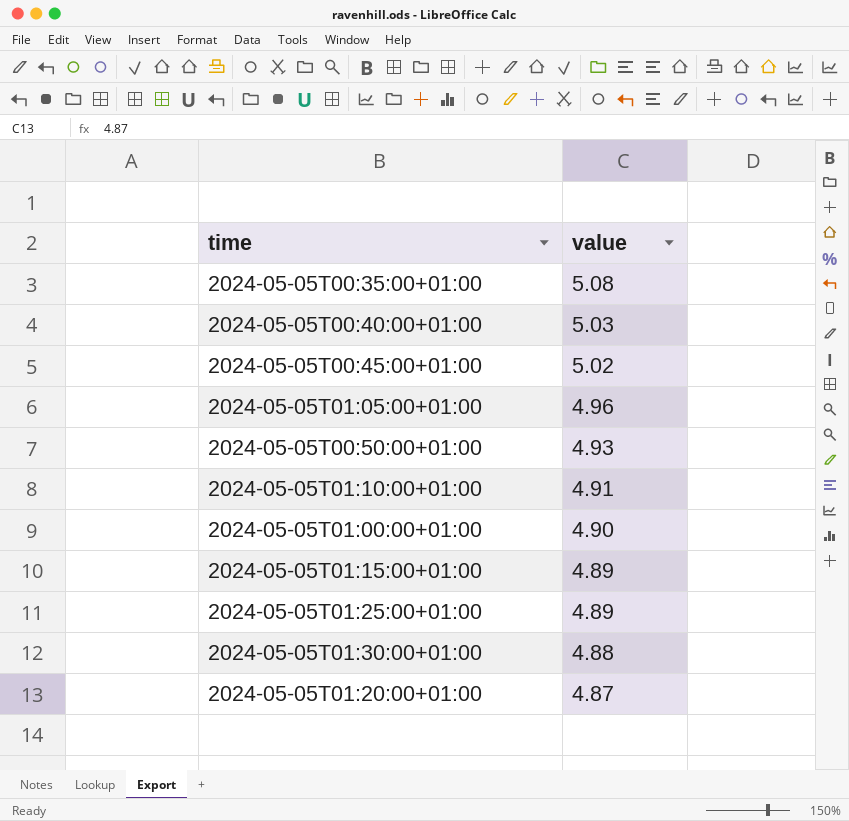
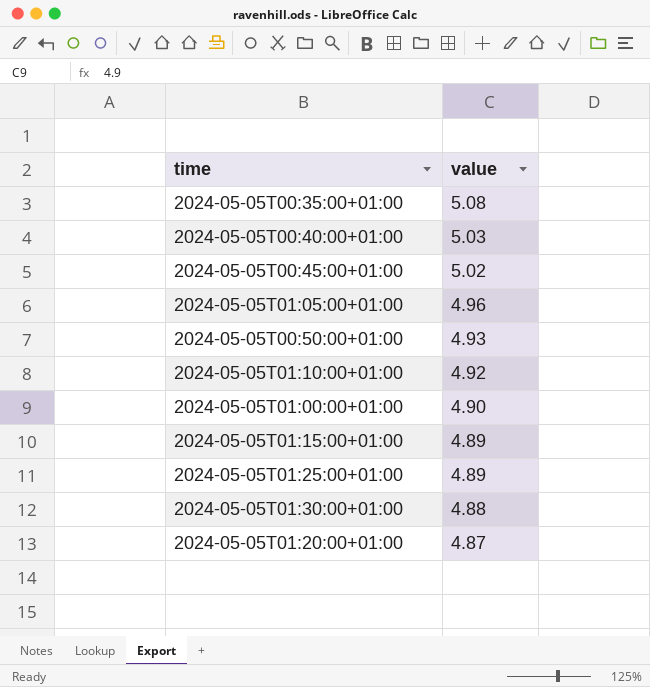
2024-05-05T01:10:00+01:00 | value: 4.91 -> 4.92

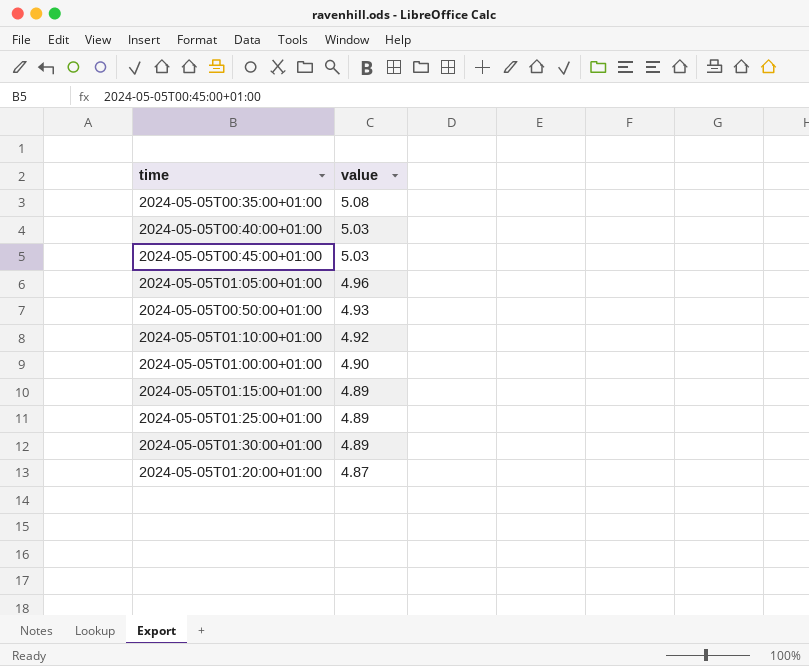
2024-05-05T00:45:00+01:00 | value: 5.02 -> 5.03
2024-05-05T01:30:00+01:00 | value: 4.88 -> 4.89

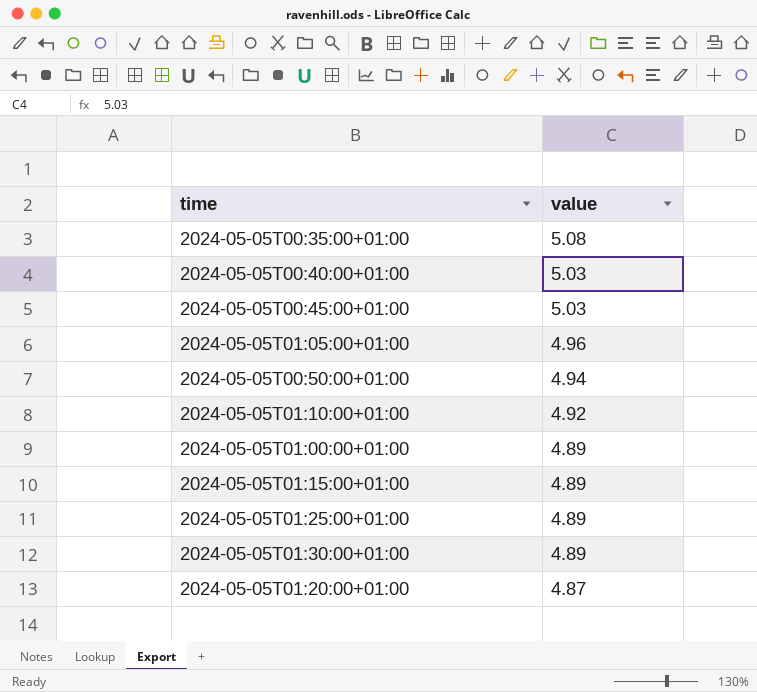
2024-05-05T00:50:00+01:00 | value: 4.93 -> 4.94
2024-05-05T01:00:00+01:00 | value: 4.90 -> 4.89

